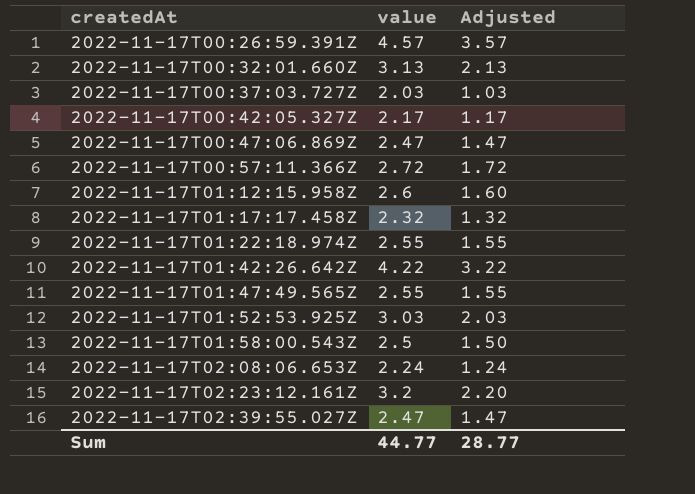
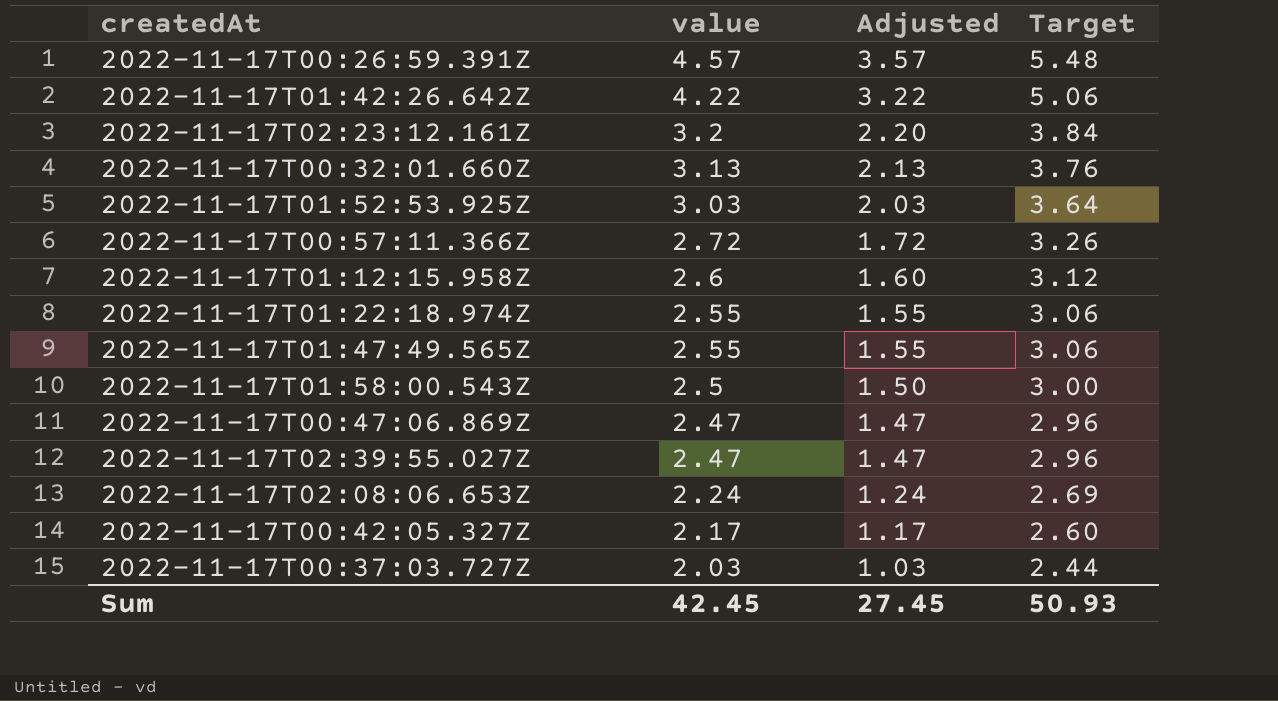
row order: createdAt ascending -> value descending
column Target | formula: none -> [value] * 1.2
row 2022-11-17T01:17:17.458Z: 2.32 | 1.32 -> none
Sum | value: 44.77 -> 42.45
Sum | Adjusted: 28.77 -> 27.45

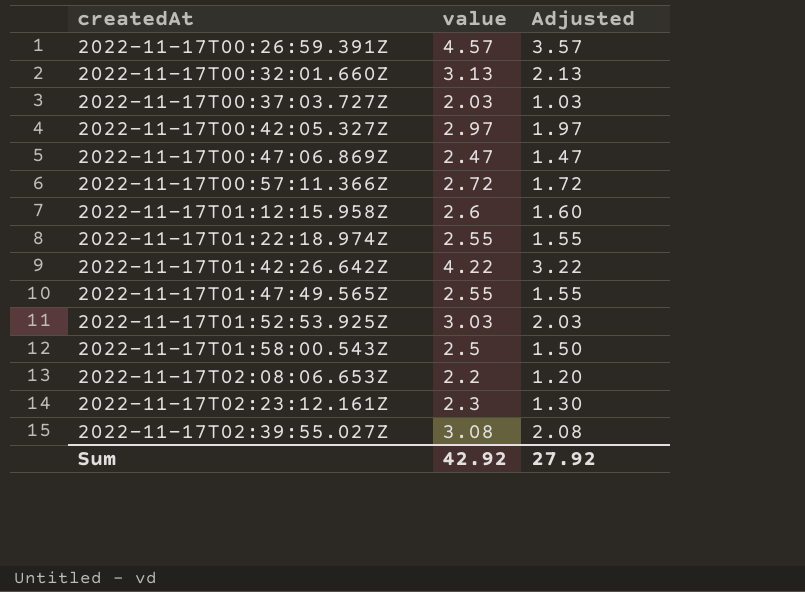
row order: value descending -> createdAt ascending
column Target | formula: [value] * 1.2 -> none
2022-11-17T00:42:05.327Z | value: 2.17 -> 2.97
2022-11-17T00:42:05.327Z | Adjusted: 1.17 -> 1.97
2022-11-17T02:08:06.653Z | value: 2.24 -> 2.2
2022-11-17T02:08:06.653Z | Adjusted: 1.24 -> 1.20
2022-11-17T02:23:12.161Z | value: 3.2 -> 2.3
2022-11-17T02:23:12.161Z | Adjusted: 2.20 -> 1.30
2022-11-17T02:39:55.027Z | value: 2.47 -> 3.08
2022-11-17T02:39:55.027Z | Adjusted: 1.47 -> 2.08
Sum | value: 42.45 -> 42.92
Sum | Adjusted: 27.45 -> 27.92

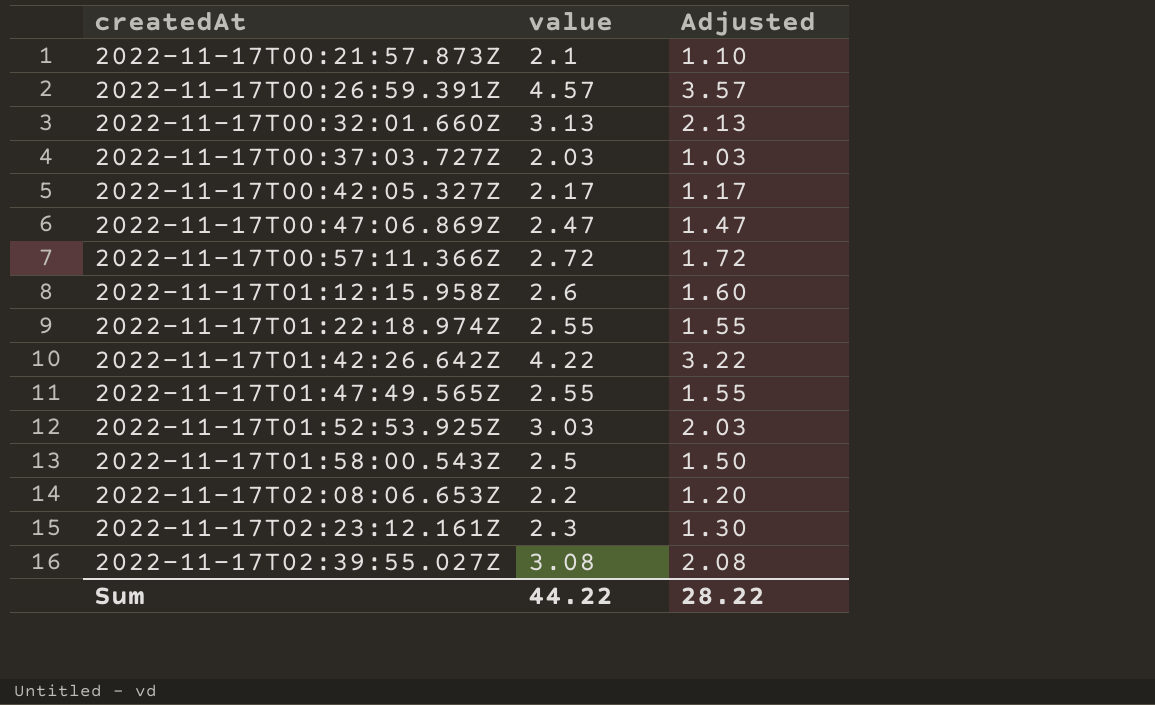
row 2022-11-17T00:21:57.873Z: none -> 2.1 | 1.10
2022-11-17T00:42:05.327Z | value: 2.97 -> 2.17
2022-11-17T00:42:05.327Z | Adjusted: 1.97 -> 1.17
Sum | value: 42.92 -> 44.22
Sum | Adjusted: 27.92 -> 28.22

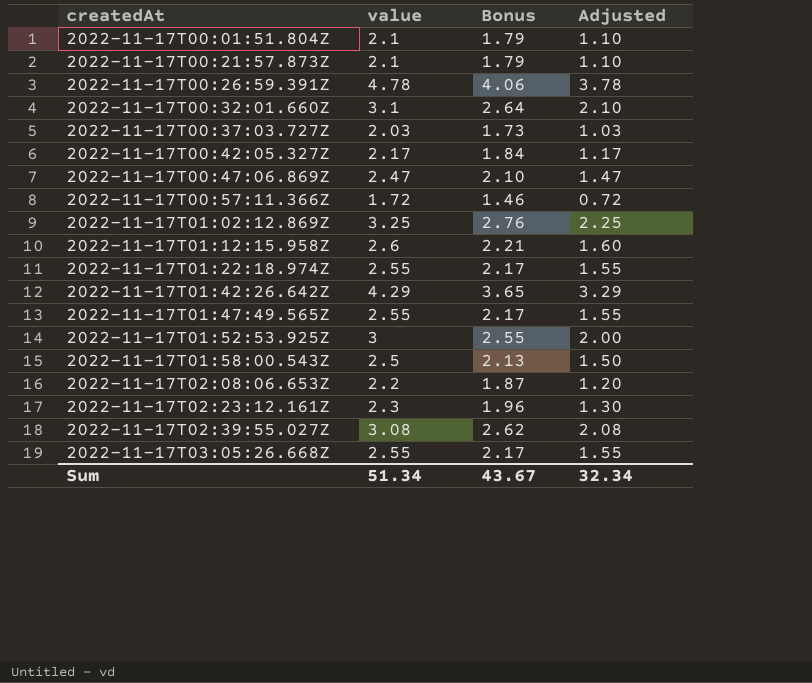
column Bonus | formula: none -> [value] * 0.85
row 2022-11-17T00:01:51.804Z: none -> 2.1 | 1.79 | 1.10
2022-11-17T00:26:59.391Z | value: 4.57 -> 4.78
2022-11-17T00:26:59.391Z | Adjusted: 3.57 -> 3.78
2022-11-17T00:32:01.660Z | value: 3.13 -> 3.1
2022-11-17T00:32:01.660Z | Adjusted: 2.13 -> 2.10
2022-11-17T00:57:11.366Z | value: 2.72 -> 1.72
2022-11-17T00:57:11.366Z | Adjusted: 1.72 -> 0.72
row 2022-11-17T01:02:12.869Z: none -> 3.25 | 2.76 | 2.25
2022-11-17T01:42:26.642Z | value: 4.22 -> 4.29
2022-11-17T01:42:26.642Z | Adjusted: 3.22 -> 3.29
2022-11-17T01:52:53.925Z | value: 3.03 -> 3
2022-11-17T01:52:53.925Z | Adjusted: 2.03 -> 2.00
row 2022-11-17T03:05:26.668Z: none -> 2.55 | 2.17 | 1.55
Sum | value: 44.22 -> 51.34
Sum | Adjusted: 28.22 -> 32.34

